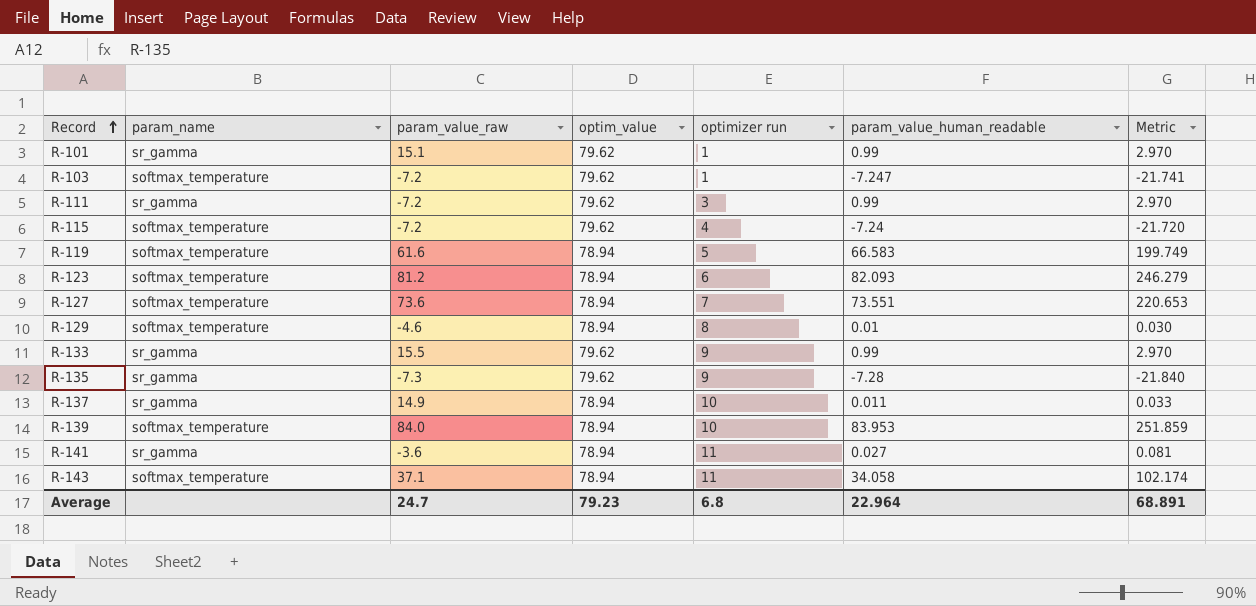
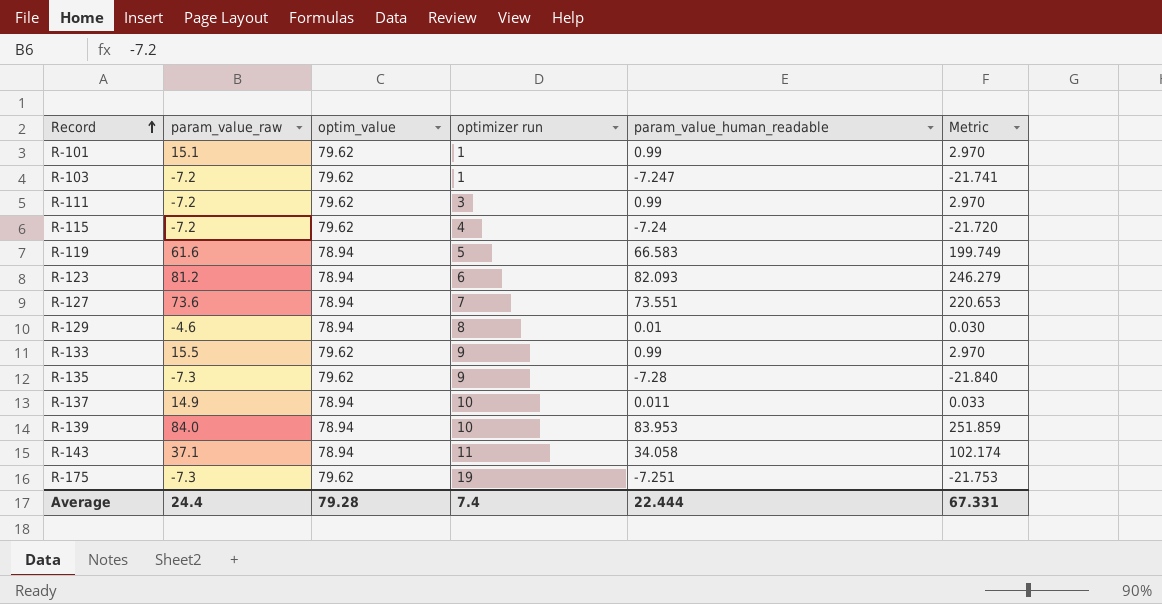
column param_name | position: 2 -> none
row R-141: sr_gamma | -3.6 | 78.94 | 11 | 0.027 | 0.081 -> none
row R-175: none -> -7.3 | 79.62 | 19 | -7.251 | -21.753
Average | param_value_raw: 24.7 -> 24.4
Average | optim_value: 79.23 -> 79.28
Average | optimizer run: 6.8 -> 7.4
Average | param_value_human_readable: 22.964 -> 22.444
Average | Metric: 68.891 -> 67.331

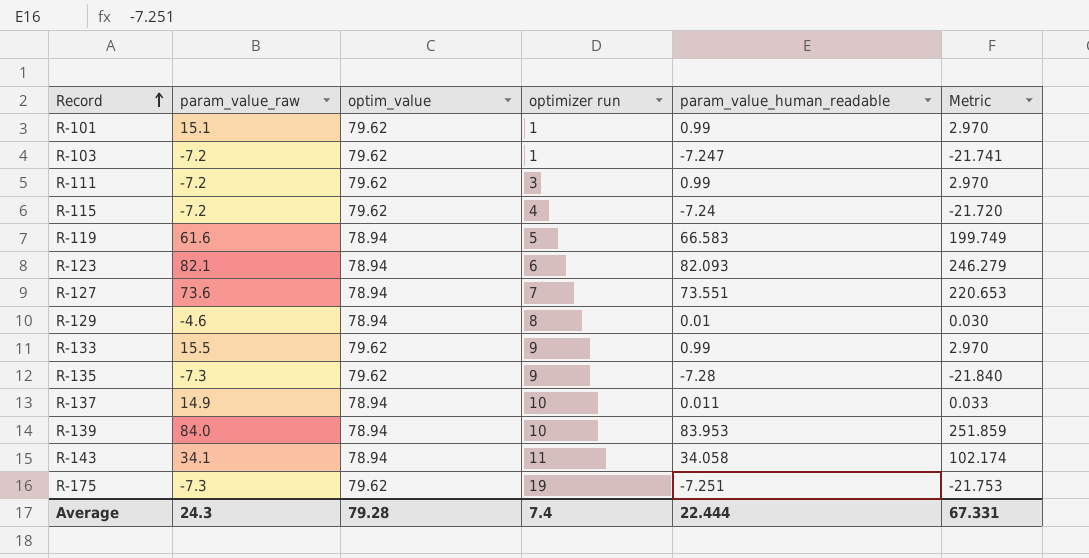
R-123 | param_value_raw: 81.2 -> 82.1
R-143 | param_value_raw: 37.1 -> 34.1
Average | param_value_raw: 24.4 -> 24.3

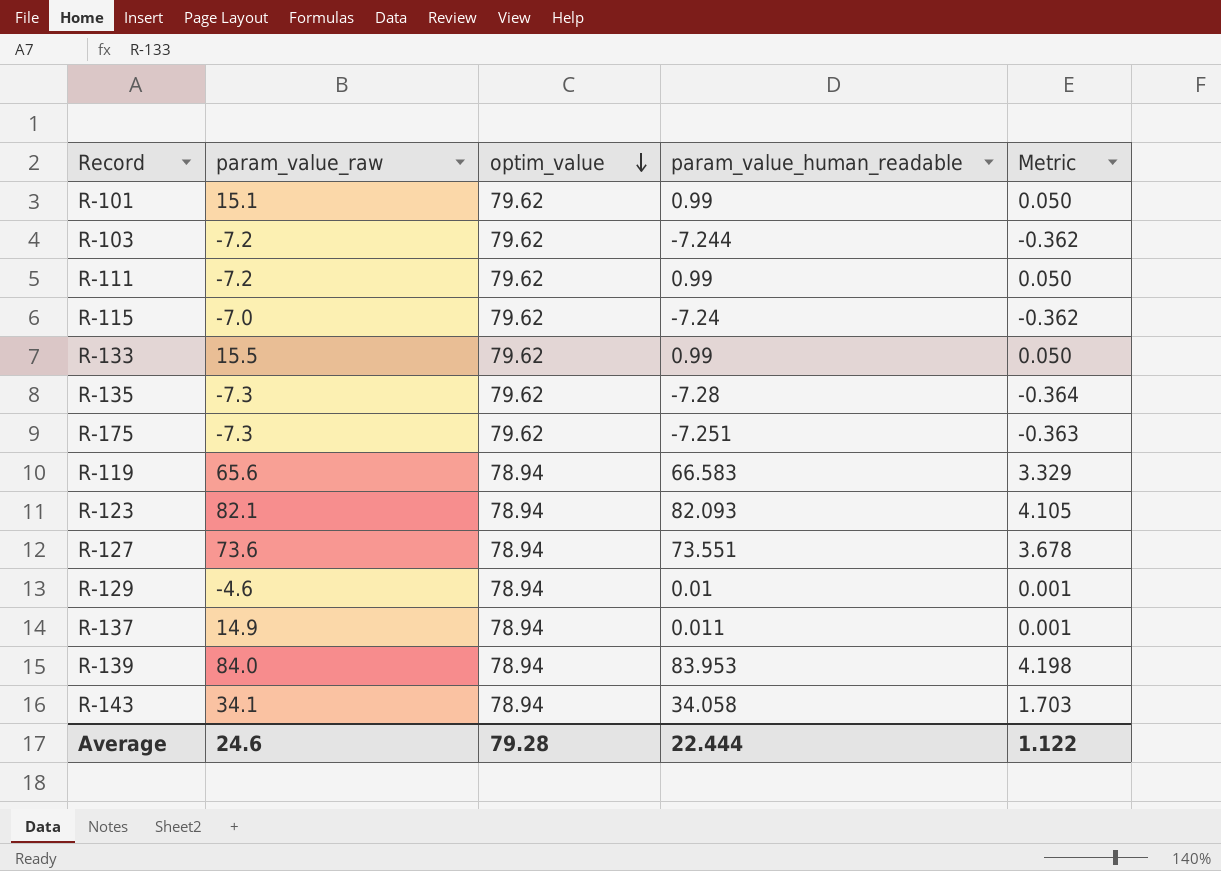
row order: Record ascending -> optim_value descending
column optimizer run | position: 4 -> none
column Metric | formula: [param_value_human_readable] * 3 -> [param_value_human_readable] * 0.05
R-103 | param_value_human_readable: -7.247 -> -7.244
R-115 | param_value_raw: -7.2 -> -7.0
R-119 | param_value_raw: 61.6 -> 65.6
Average | param_value_raw: 24.3 -> 24.6
Average | Metric: 67.331 -> 1.122

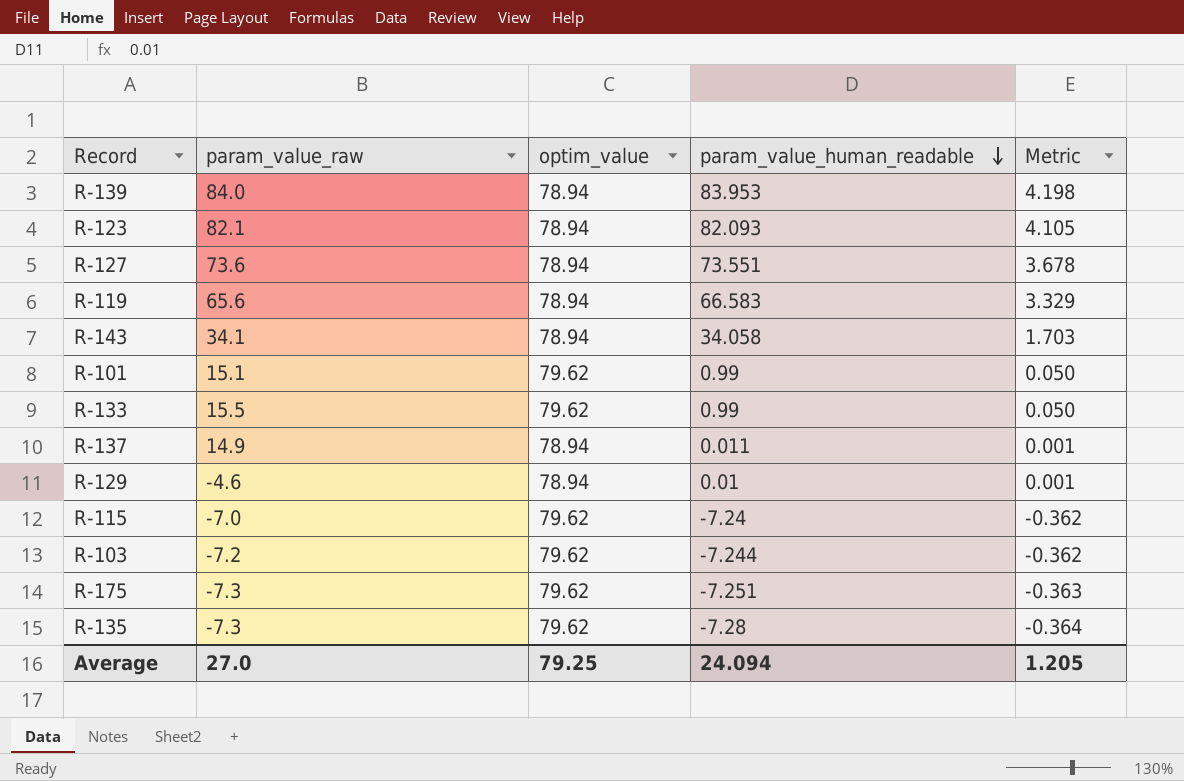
row order: optim_value descending -> param_value_human_readable descending
row R-111: -7.2 | 79.62 | 0.99 | 0.050 -> none
Average | param_value_raw: 24.6 -> 27.0
Average | optim_value: 79.28 -> 79.25
Average | param_value_human_readable: 22.444 -> 24.094
Average | Metric: 1.122 -> 1.205

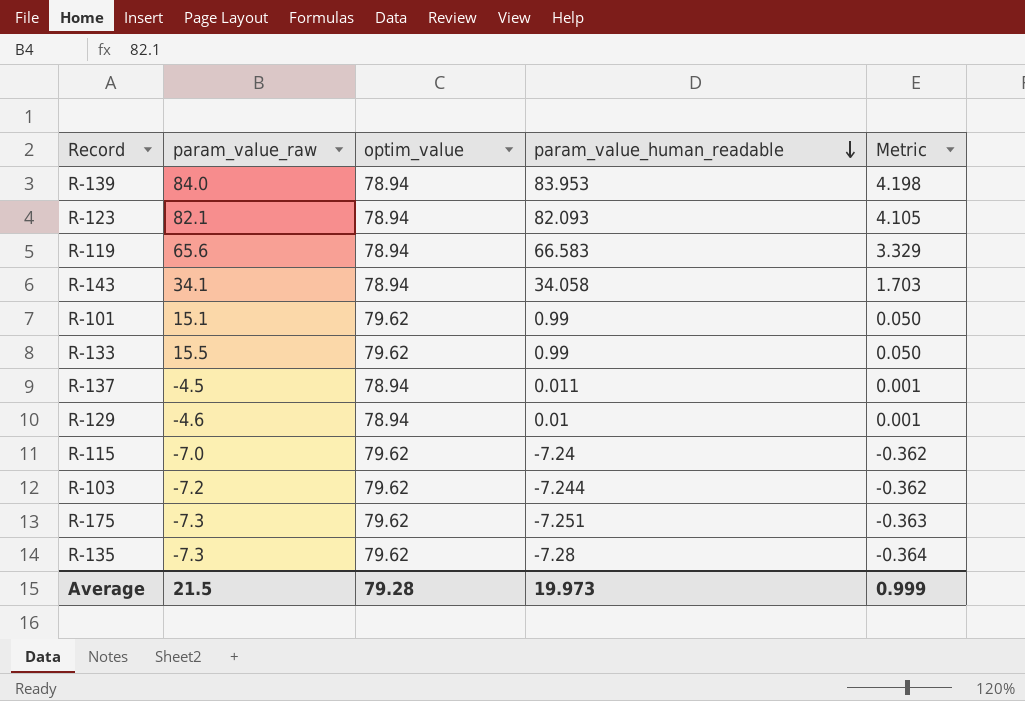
row R-127: 73.6 | 78.94 | 73.551 | 3.678 -> none
R-137 | param_value_raw: 14.9 -> -4.5
Average | param_value_raw: 27.0 -> 21.5
Average | optim_value: 79.25 -> 79.28
Average | param_value_human_readable: 24.094 -> 19.973
Average | Metric: 1.205 -> 0.999

